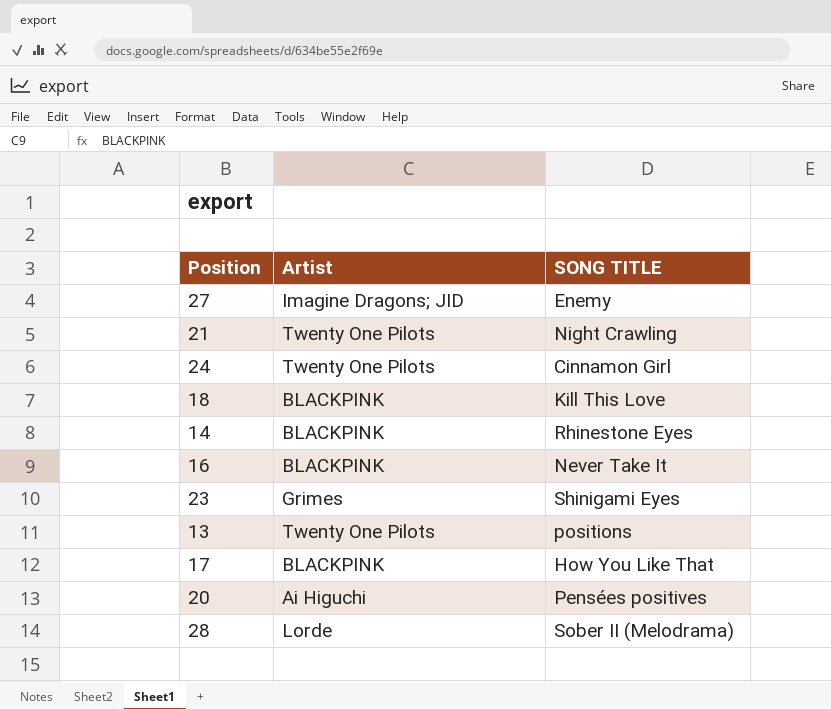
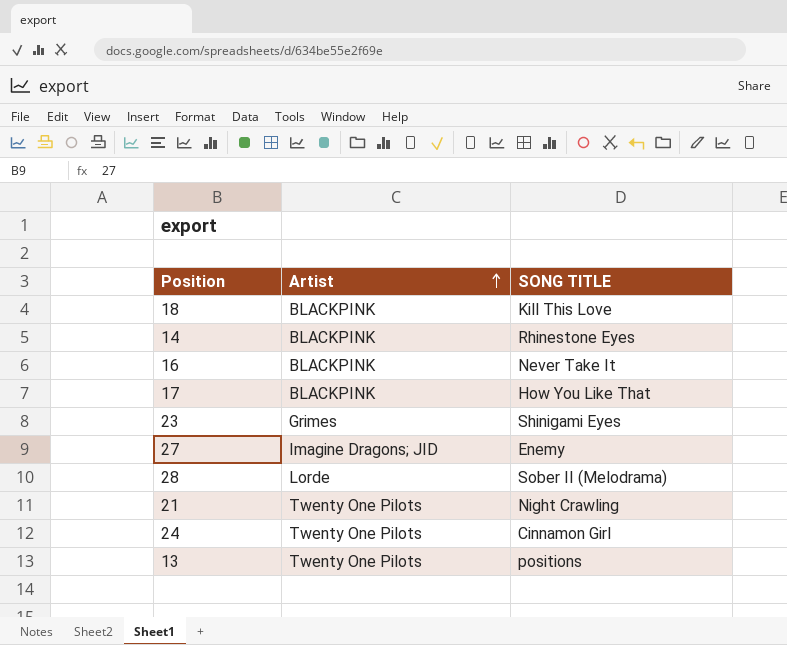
row order: none -> Artist ascending
row 20: Ai Higuchi | Pensées positives -> none

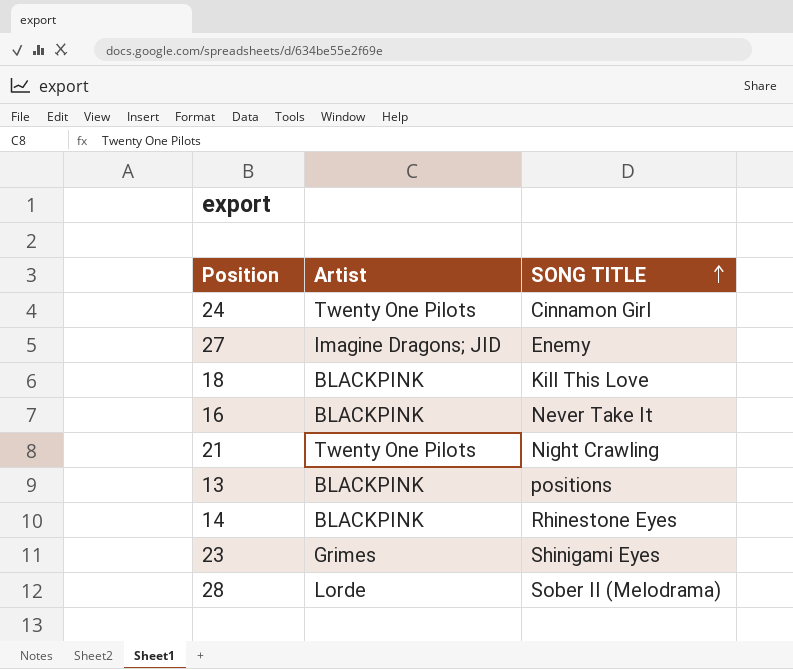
row order: Artist ascending -> SONG TITLE ascending
row 17: BLACKPINK | How You Like That -> none
13 | Artist: Twenty One Pilots -> BLACKPINK

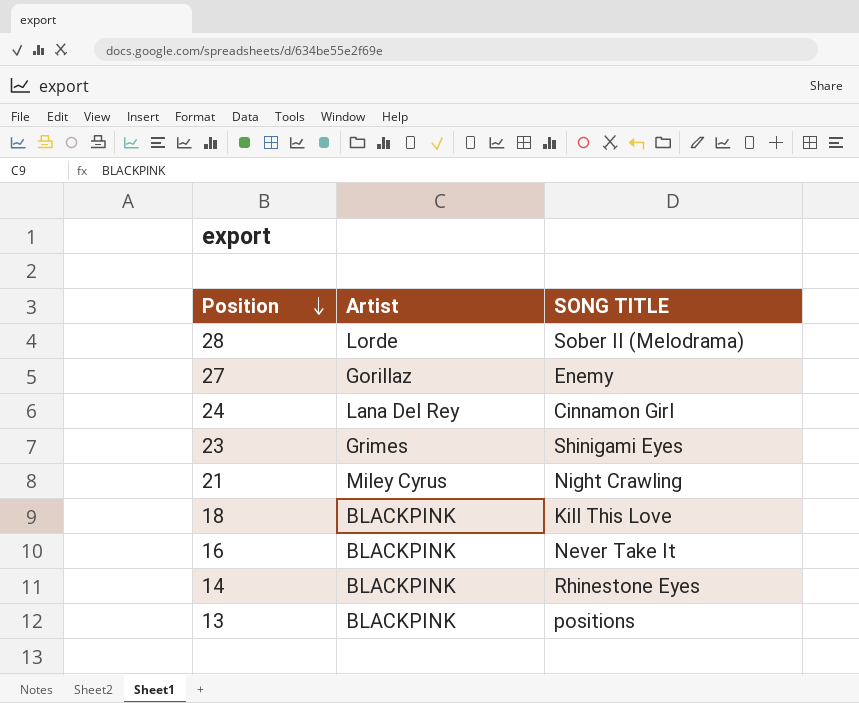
row order: SONG TITLE ascending -> Position descending
27 | Artist: Imagine Dragons; JID -> Gorillaz
24 | Artist: Twenty One Pilots -> Lana Del Rey
21 | Artist: Twenty One Pilots -> Miley Cyrus

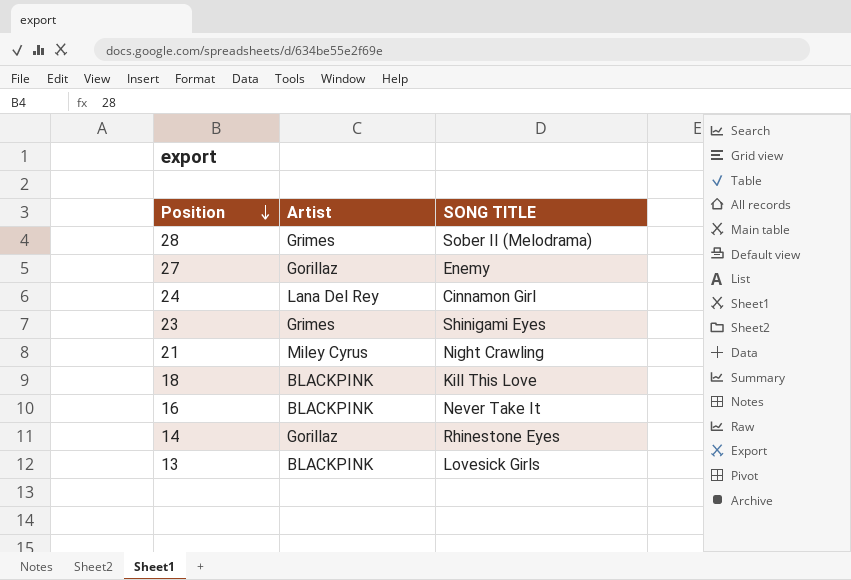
28 | Artist: Lorde -> Grimes
14 | Artist: BLACKPINK -> Gorillaz
13 | SONG TITLE: positions -> Lovesick Girls

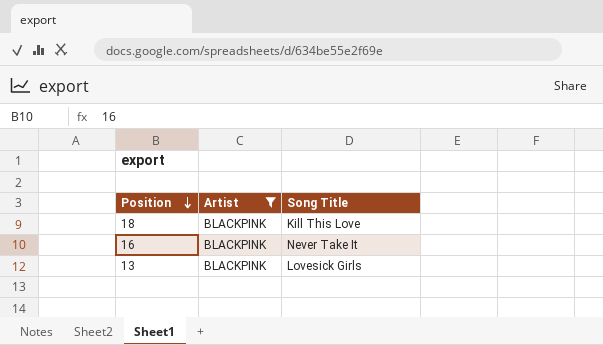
filter: none -> Artist = BLACKPINK
column name: SONG TITLE -> Song Title

